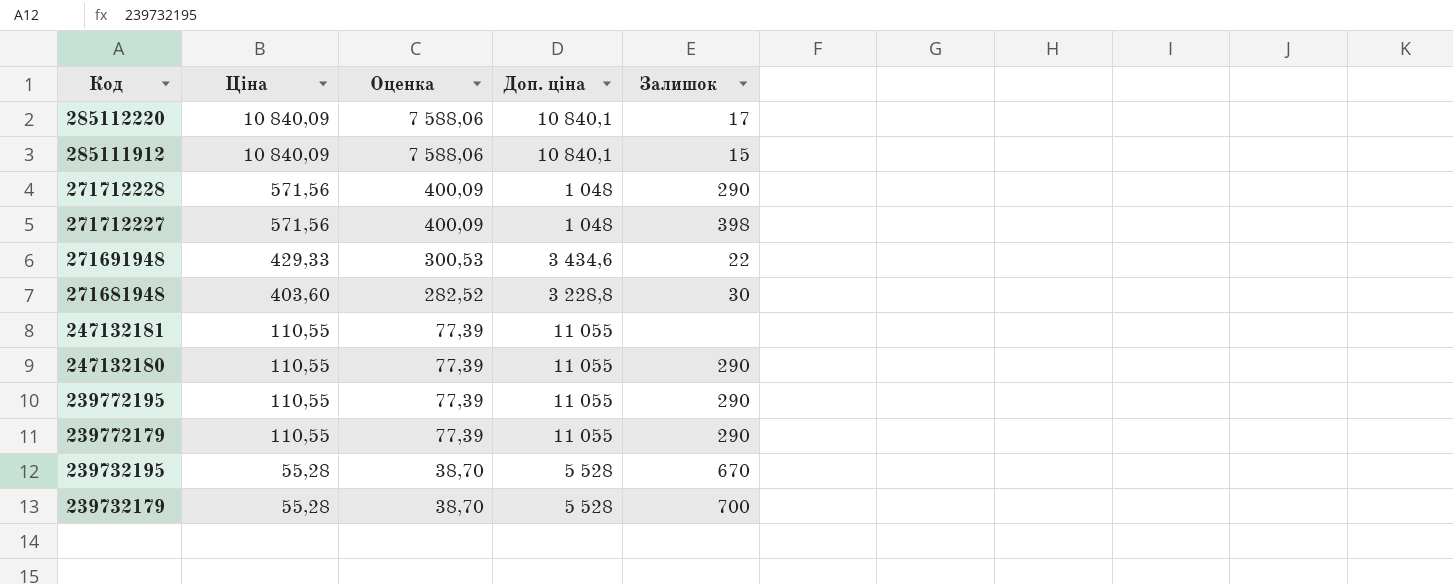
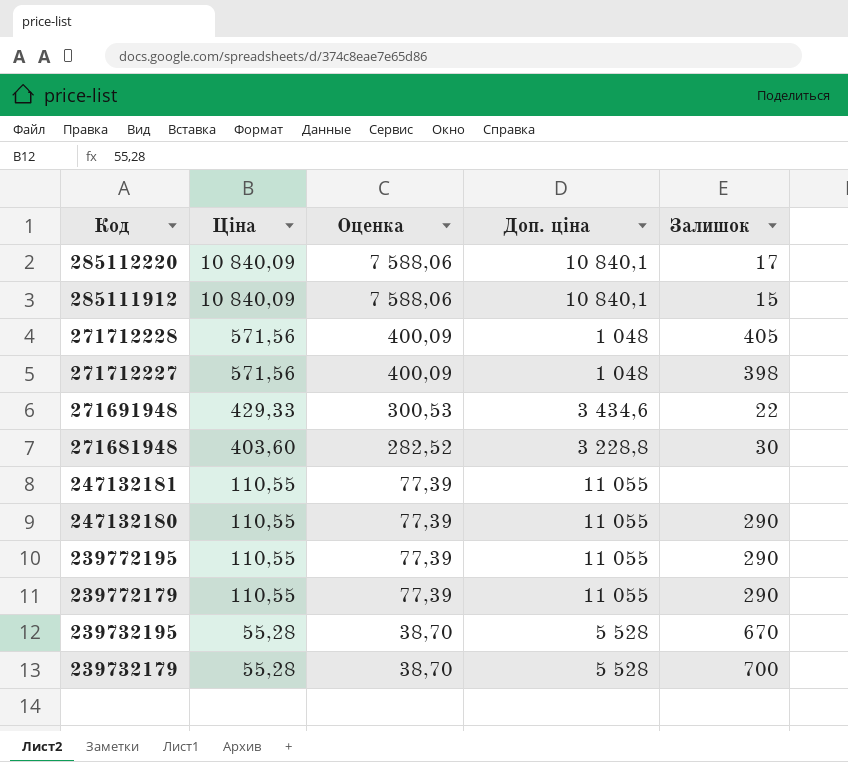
271712228 | Залишок: 290 -> 405

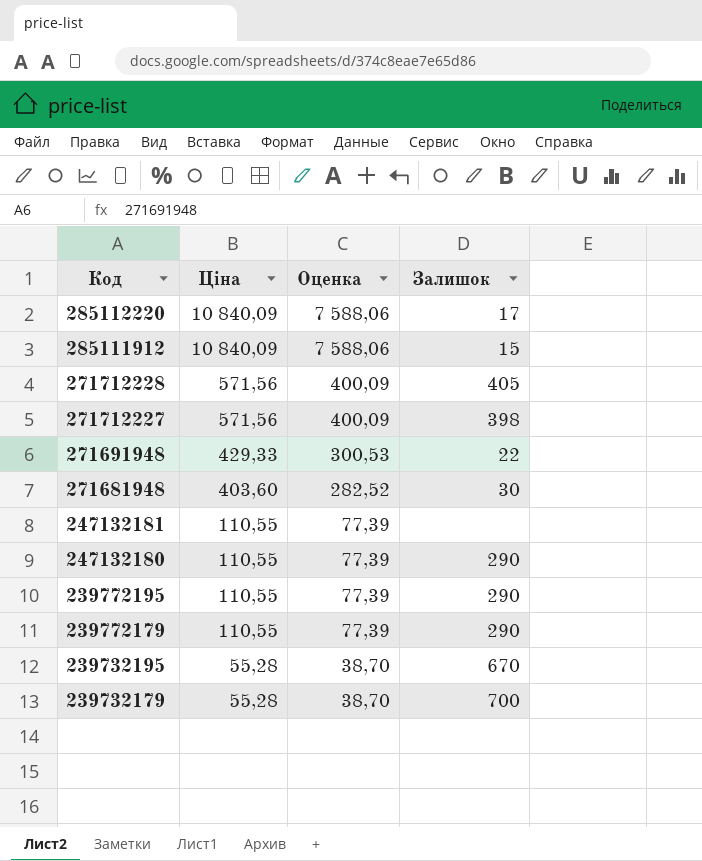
column Доп. ціна | position: 4 -> none

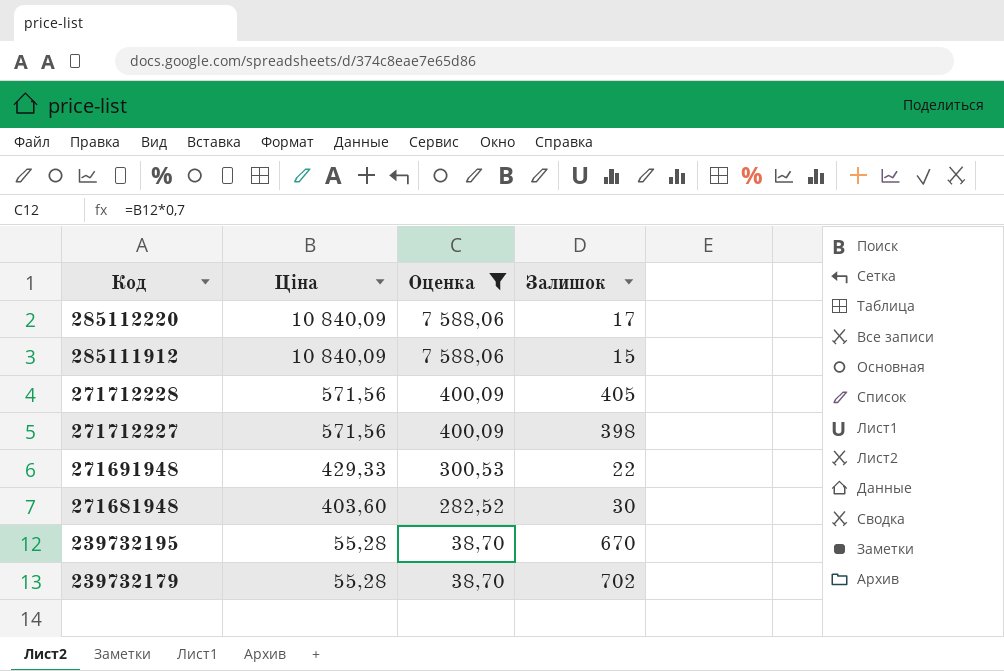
filter: none -> Оценка != 77,39
239732179 | Залишок: 700 -> 702

